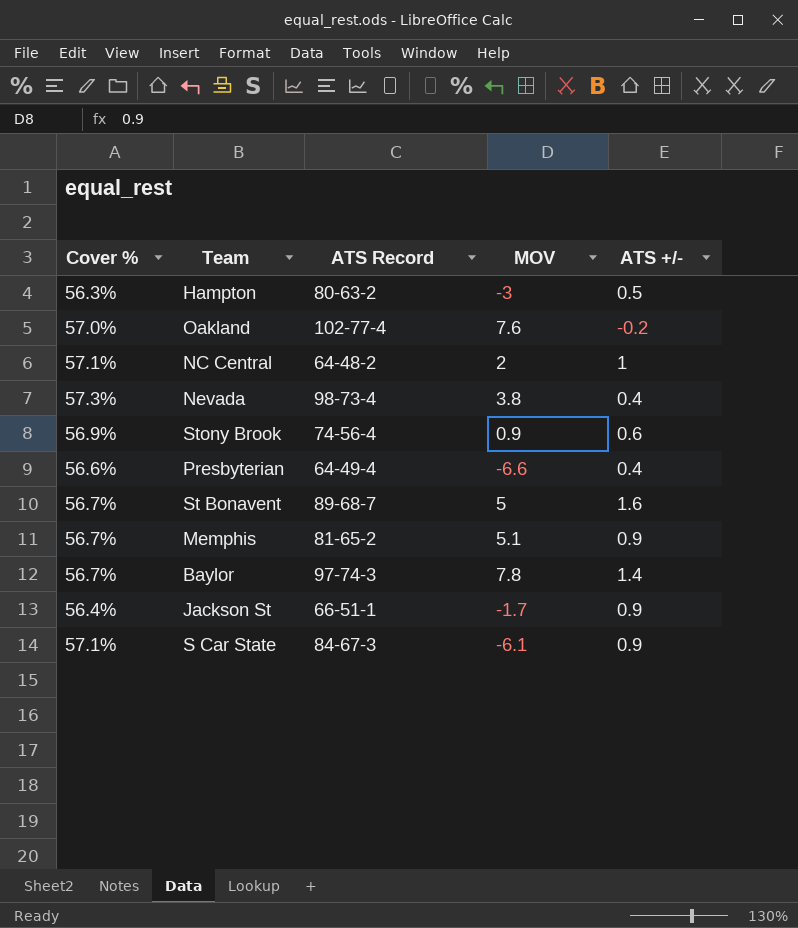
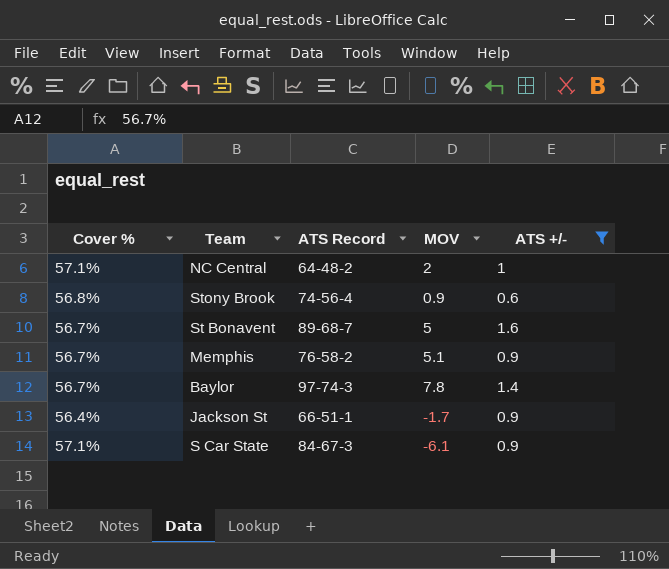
filter: none -> ATS +/- >= 0.6
Stony Brook | Cover %: 56.9% -> 56.8%
Memphis | ATS Record: 81-65-2 -> 76-58-2

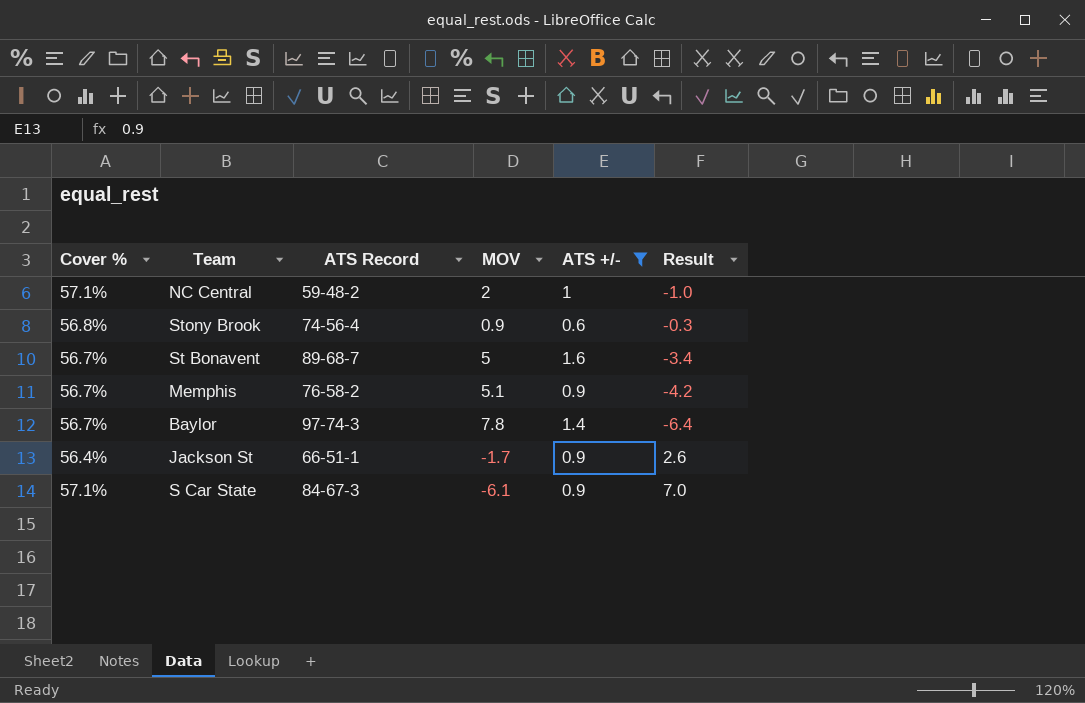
column Result | formula: none -> [ATS +/-] - [MOV]
NC Central | ATS Record: 64-48-2 -> 59-48-2

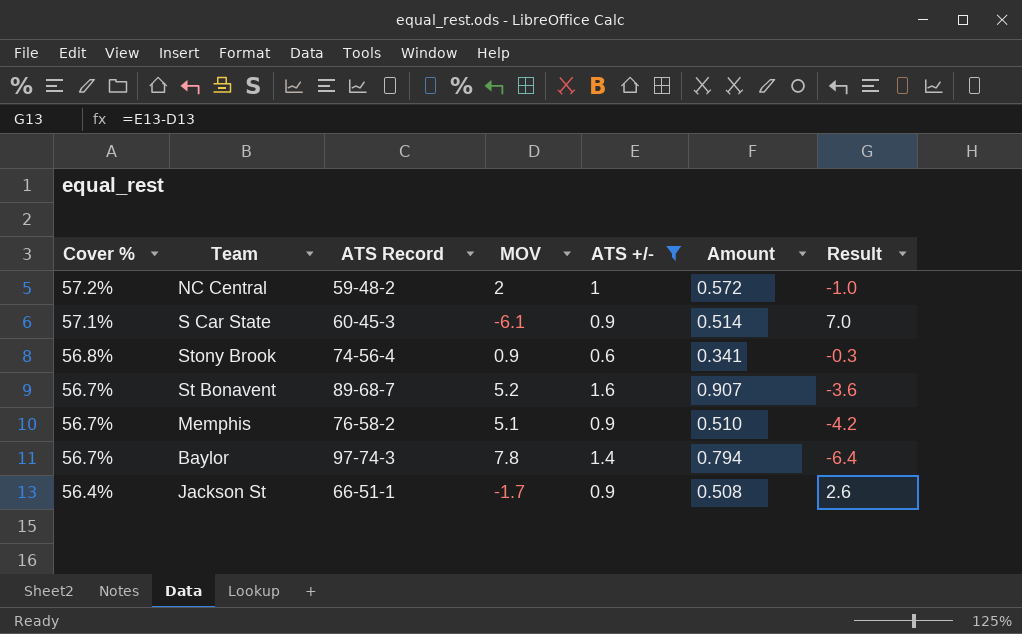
row order: none -> Cover % descending
column Amount | formula: none -> [Cover %] * [ATS +/-]
NC Central | Cover %: 57.1% -> 57.2%
S Car State | ATS Record: 84-67-3 -> 60-45-3
St Bonavent | MOV: 5 -> 5.2
St Bonavent | Result: -3.4 -> -3.6

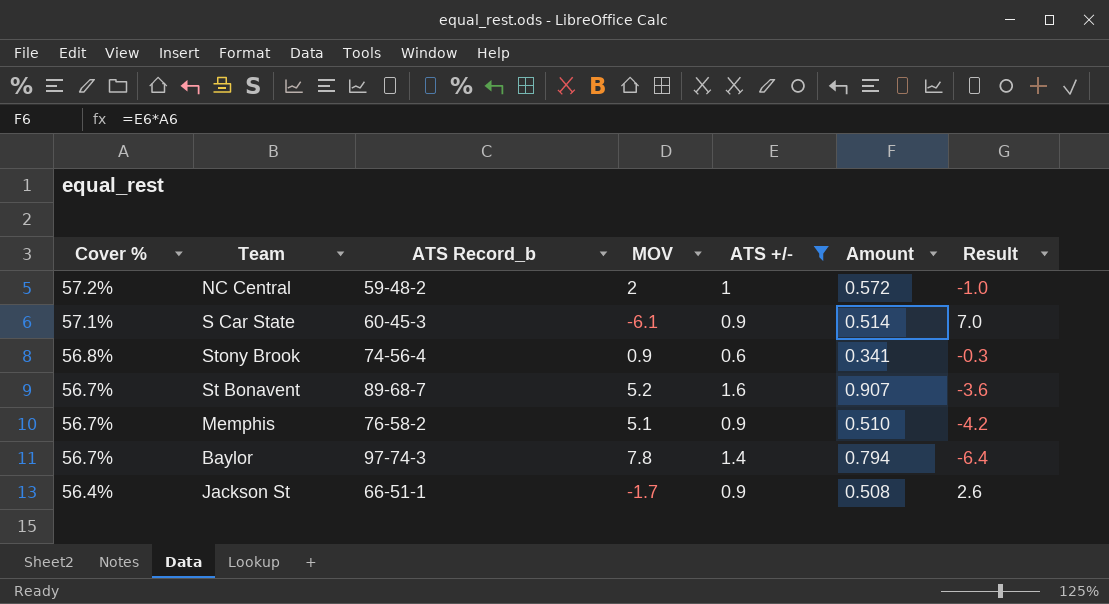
column name: ATS Record -> ATS Record_b

